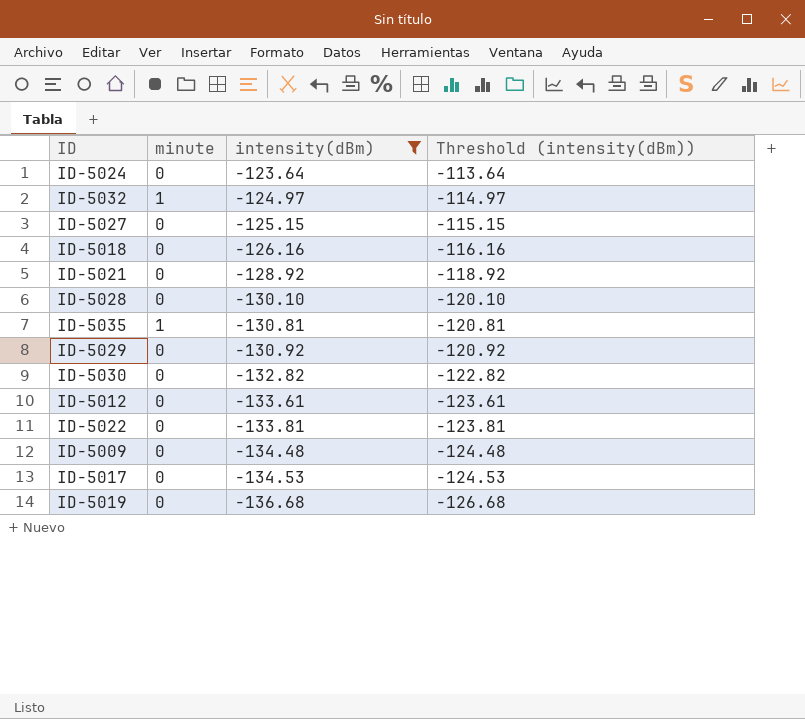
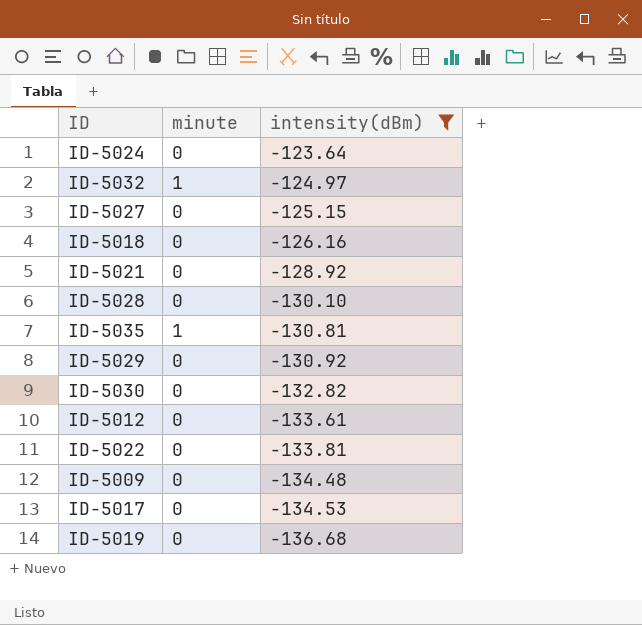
column Threshold (intensity(dBm)) | formula: [intensity(dBm)] + 10 -> none

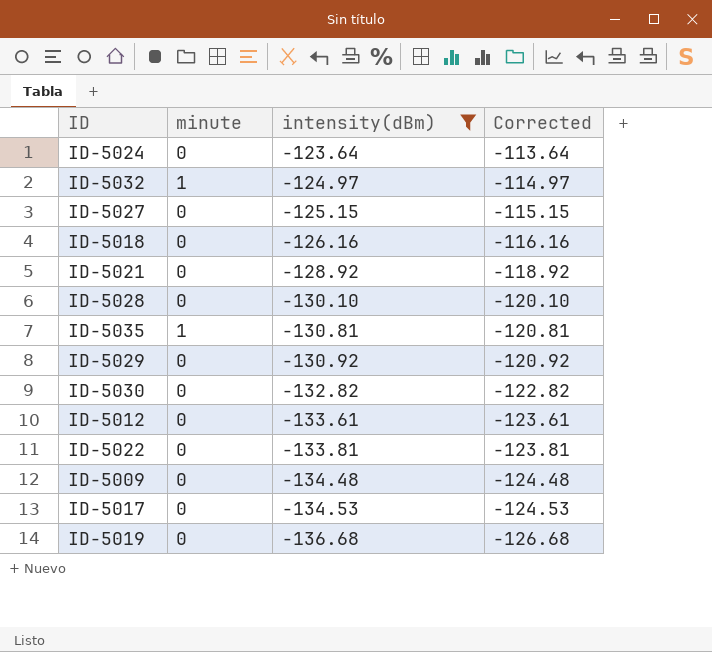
column Corrected | formula: none -> [intensity(dBm)] + 10

